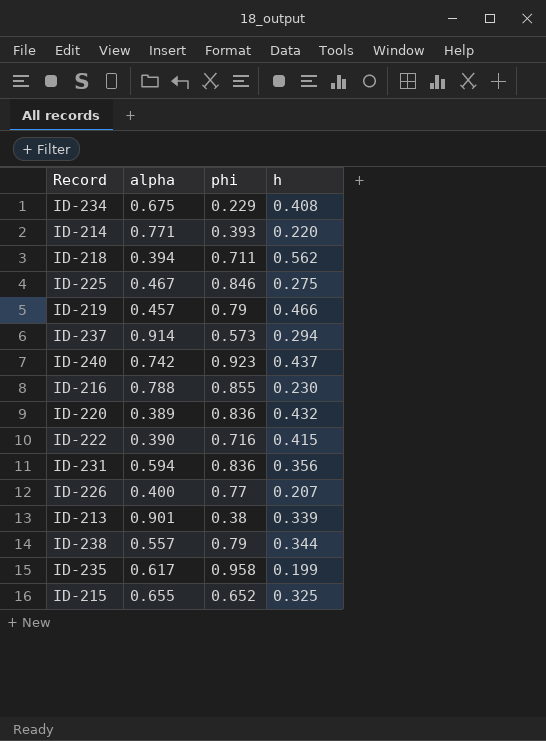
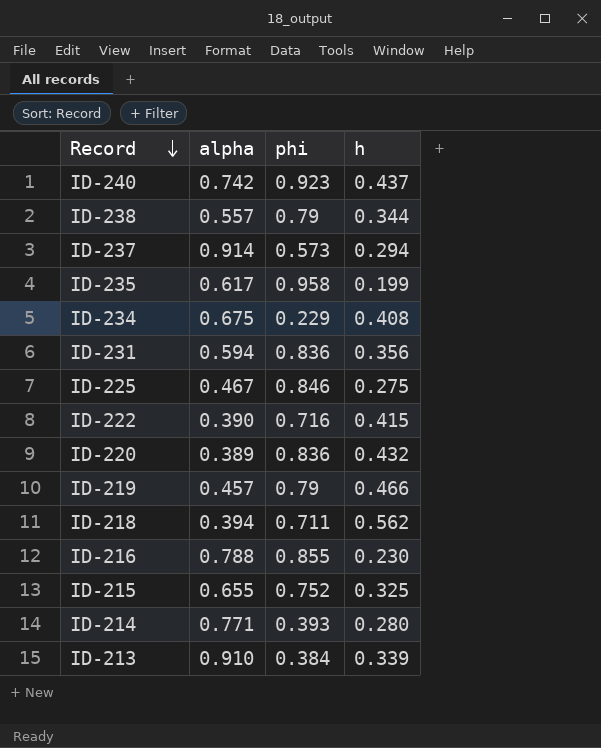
row order: none -> Record descending
row ID-226: 0.400 | 0.77 | 0.207 -> none
ID-215 | phi: 0.652 -> 0.752
ID-214 | h: 0.220 -> 0.280
ID-213 | alpha: 0.901 -> 0.910
ID-213 | phi: 0.38 -> 0.384

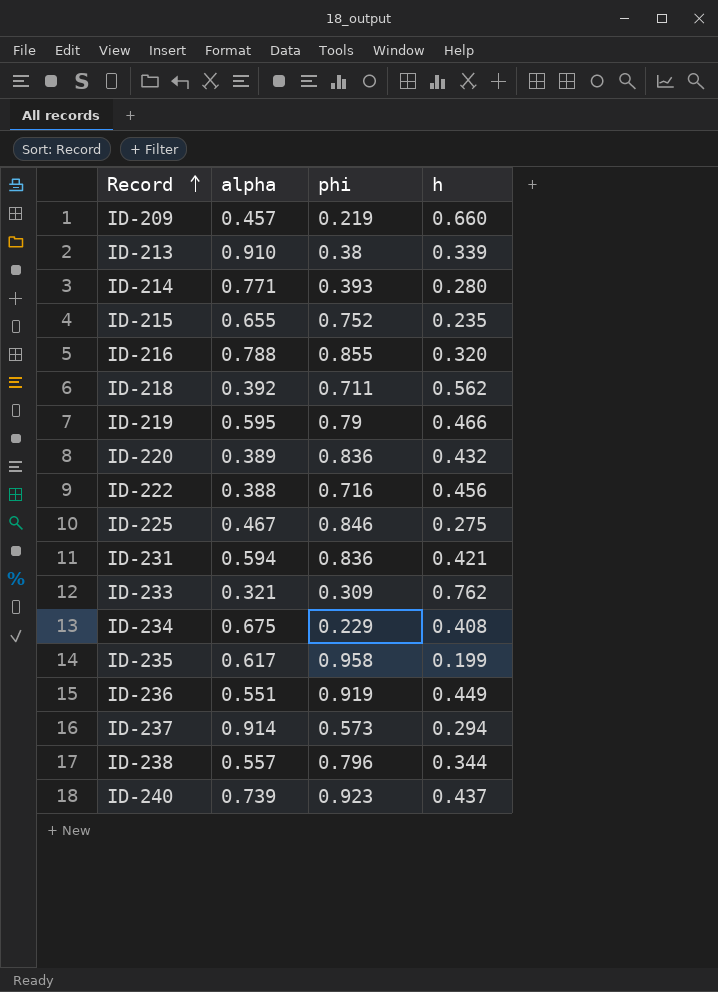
row order: Record descending -> Record ascending
row ID-209: none -> 0.457 | 0.219 | 0.660
ID-213 | phi: 0.384 -> 0.38
ID-215 | h: 0.325 -> 0.235
ID-216 | h: 0.230 -> 0.320
ID-218 | alpha: 0.394 -> 0.392
ID-219 | alpha: 0.457 -> 0.595
ID-222 | alpha: 0.390 -> 0.388
ID-222 | h: 0.415 -> 0.456
ID-231 | h: 0.356 -> 0.421
row ID-233: none -> 0.321 | 0.309 | 0.762
row ID-236: none -> 0.551 | 0.919 | 0.449
ID-238 | phi: 0.79 -> 0.796
ID-240 | alpha: 0.742 -> 0.739

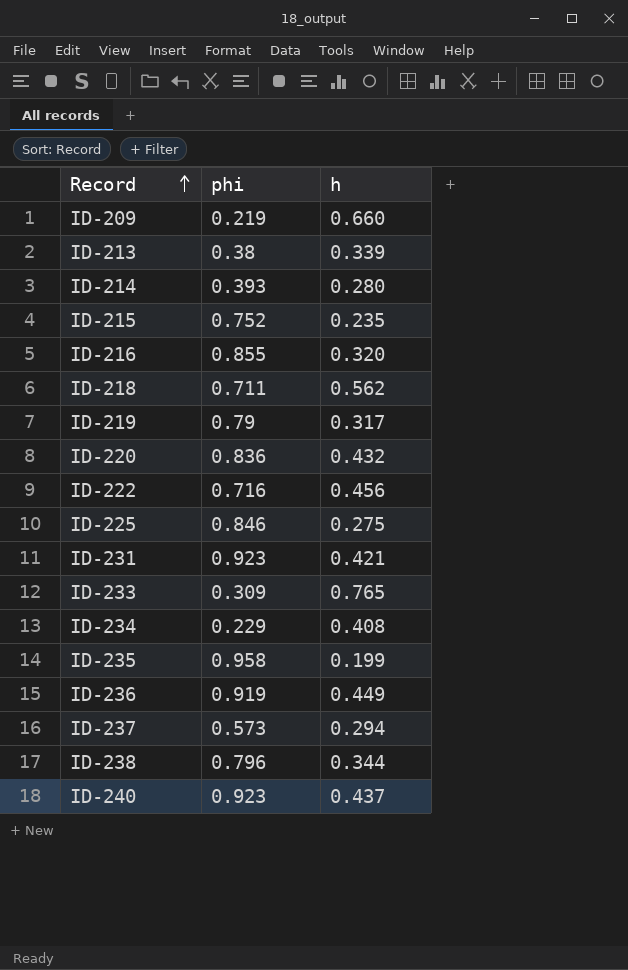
column alpha | position: 2 -> none
ID-219 | h: 0.466 -> 0.317
ID-231 | phi: 0.836 -> 0.923
ID-233 | h: 0.762 -> 0.765

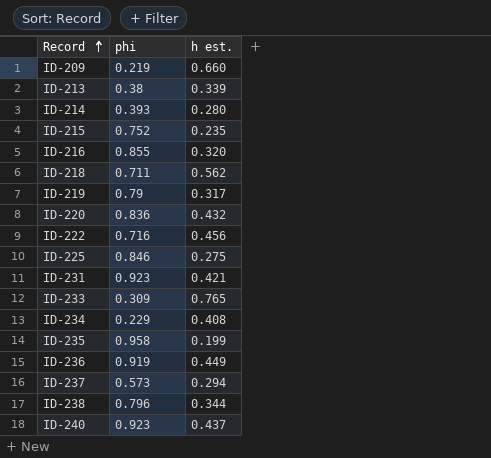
column name: h -> h est.

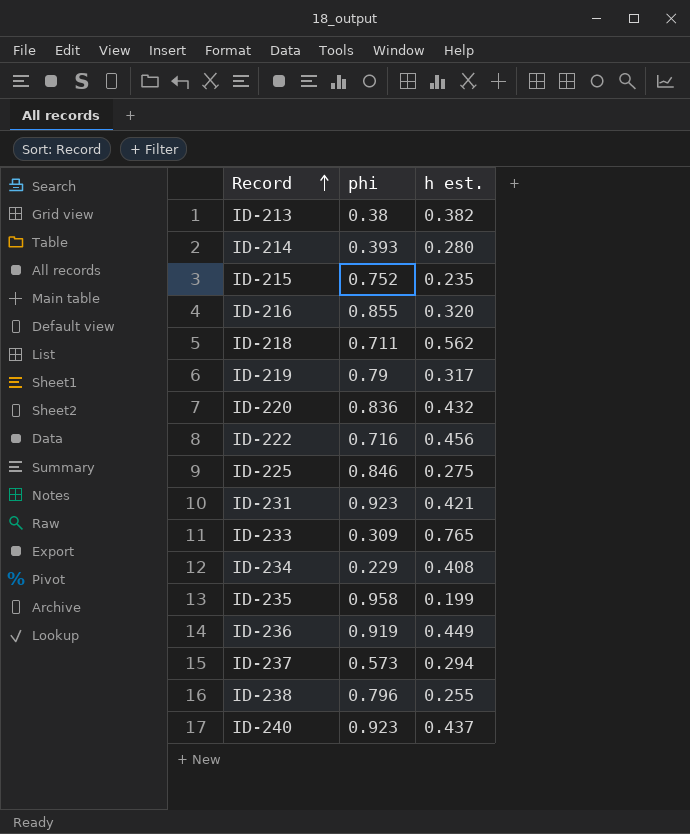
row ID-209: 0.219 | 0.660 -> none
ID-213 | h est.: 0.339 -> 0.382
ID-238 | h est.: 0.344 -> 0.255

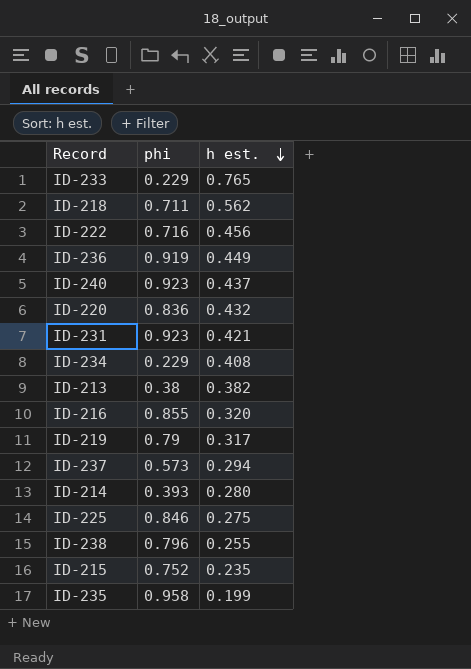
row order: Record ascending -> h est. descending
ID-233 | phi: 0.309 -> 0.229

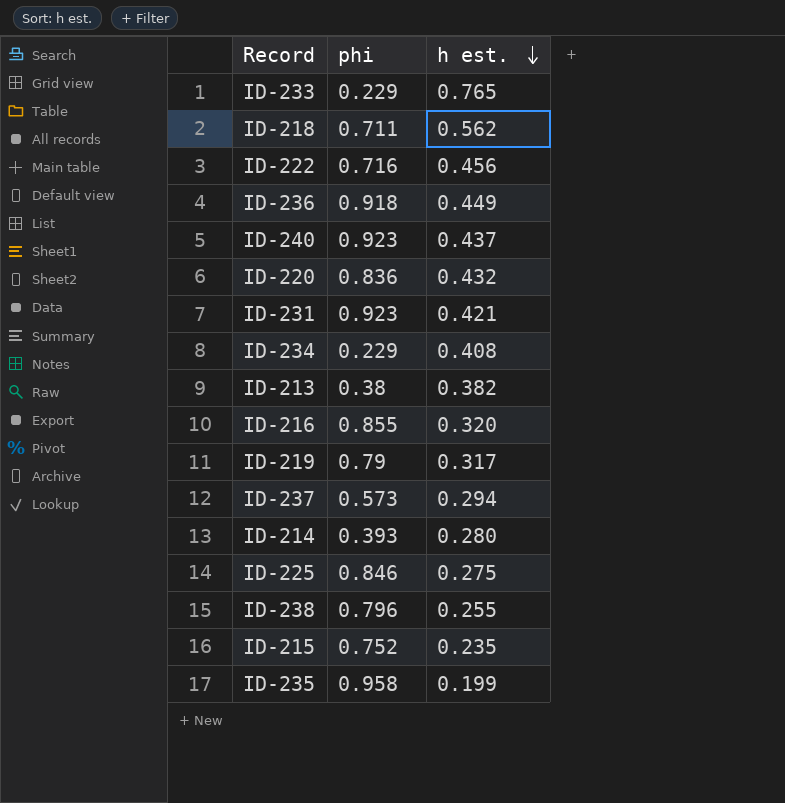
ID-236 | phi: 0.919 -> 0.918

